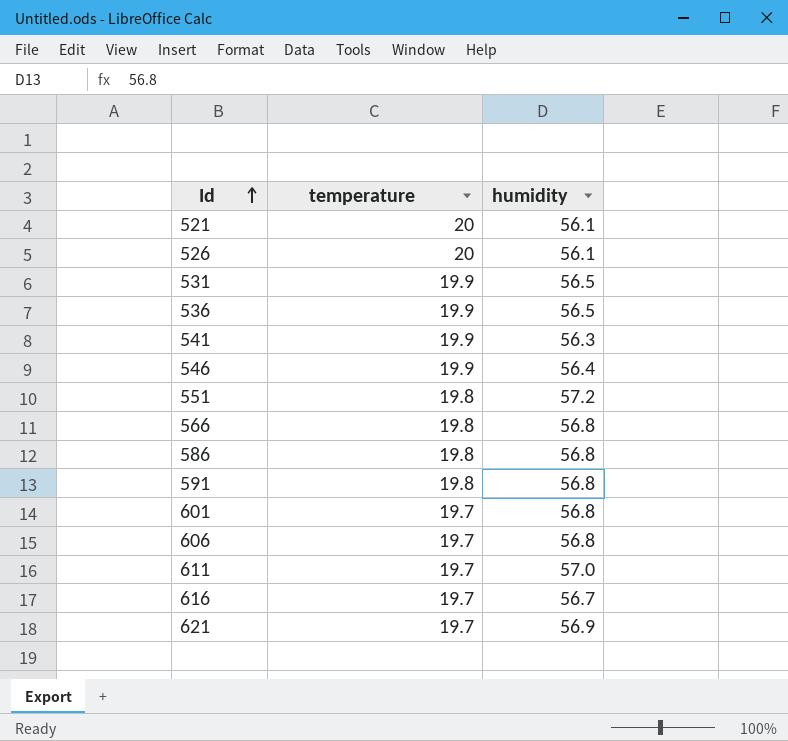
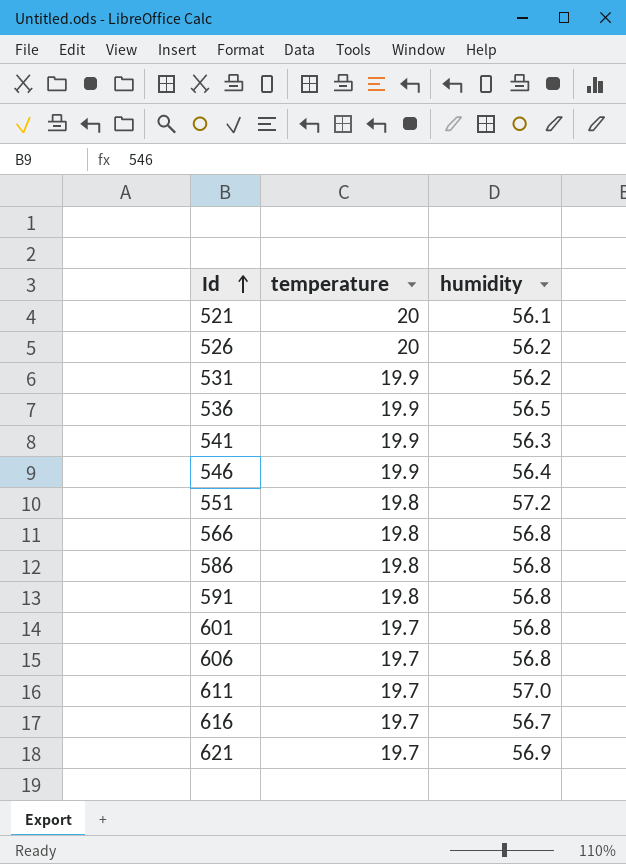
526 | humidity: 56.1 -> 56.2
531 | humidity: 56.5 -> 56.2

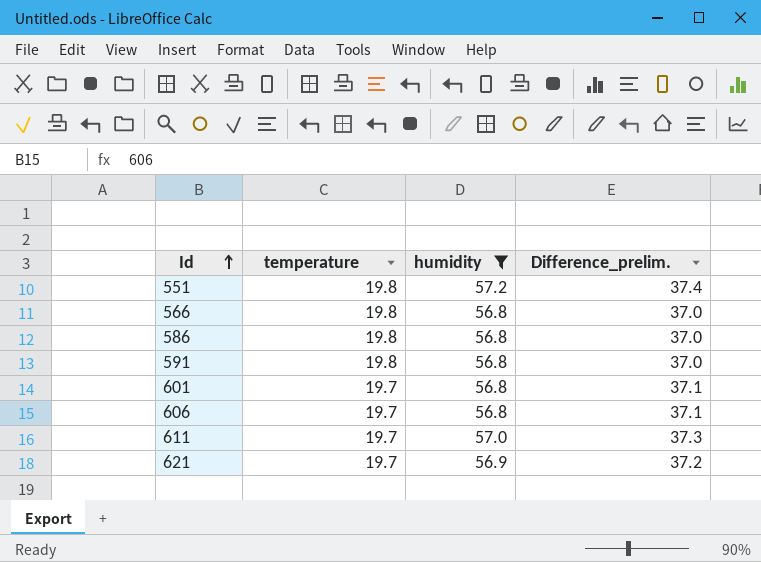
filter: none -> humidity >= 56.8
column Difference_prelim. | formula: none -> [humidity] - [temperature]

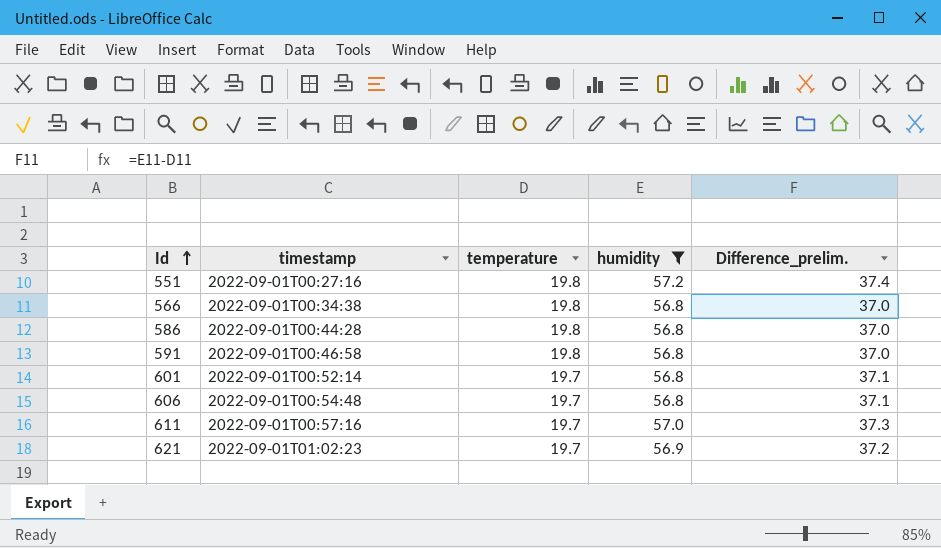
column timestamp | position: none -> 2

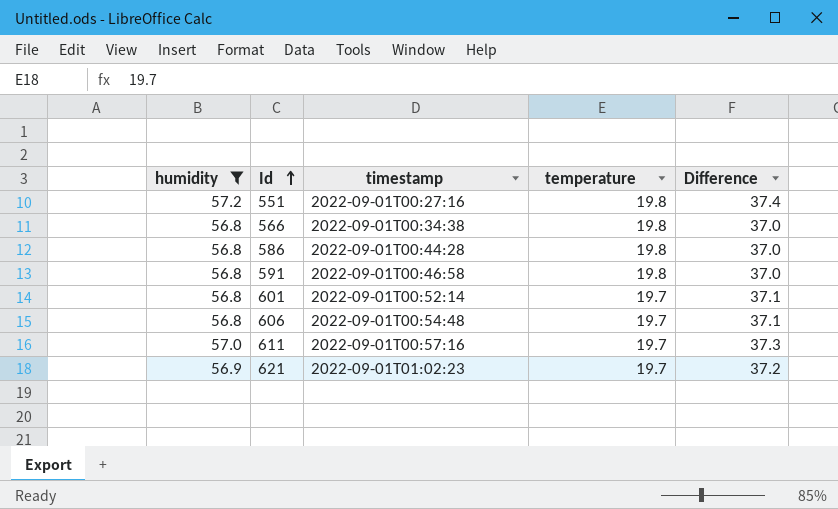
column humidity | position: 4 -> 1
column name: Difference_prelim. -> Difference

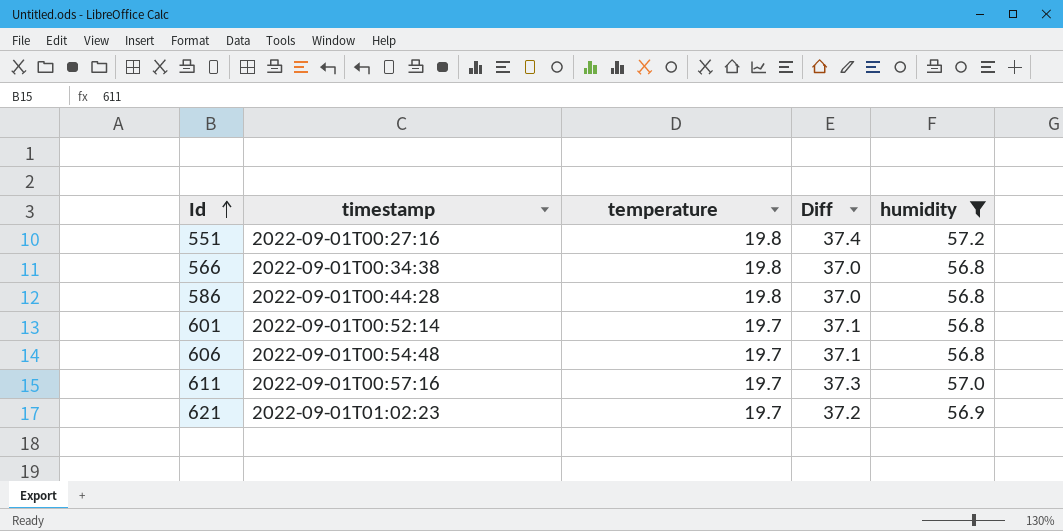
column name: Difference -> Diff
column humidity | position: 1 -> 5
row 591: 56.8 | 2022-09-01T00:46:58 | 19.8 | 37.0 -> none

